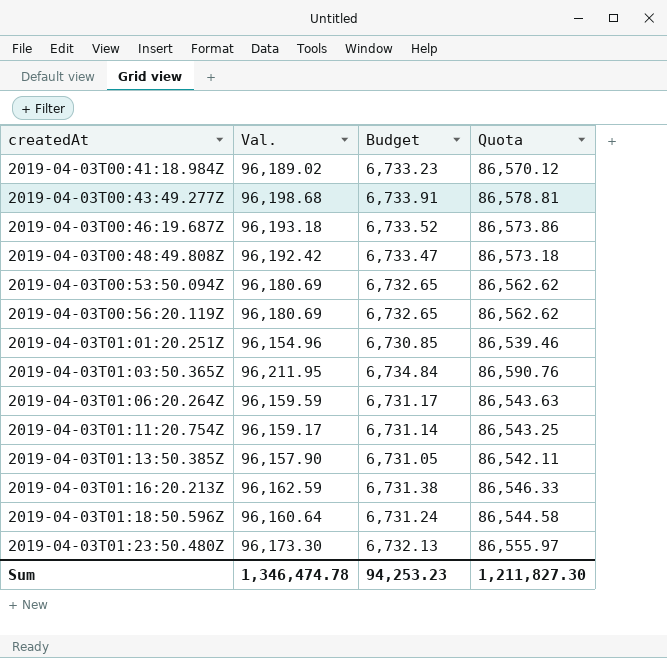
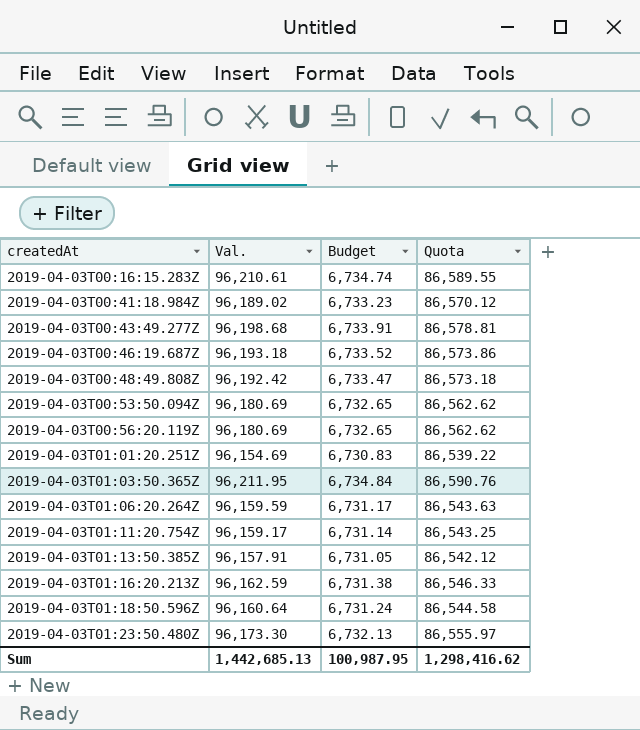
row 2019-04-03T00:16:15.283Z: none -> 96,210.61 | 6,734.74 | 86,589.55
2019-04-03T01:01:20.251Z | Val.: 96,154.96 -> 96,154.69
2019-04-03T01:01:20.251Z | Budget: 6,730.85 -> 6,730.83
2019-04-03T01:01:20.251Z | Quota: 86,539.46 -> 86,539.22
2019-04-03T01:13:50.385Z | Val.: 96,157.90 -> 96,157.91
2019-04-03T01:13:50.385Z | Quota: 86,542.11 -> 86,542.12
Sum | Val.: 1,346,474.78 -> 1,442,685.13
Sum | Budget: 94,253.23 -> 100,987.95
Sum | Quota: 1,211,827.30 -> 1,298,416.62

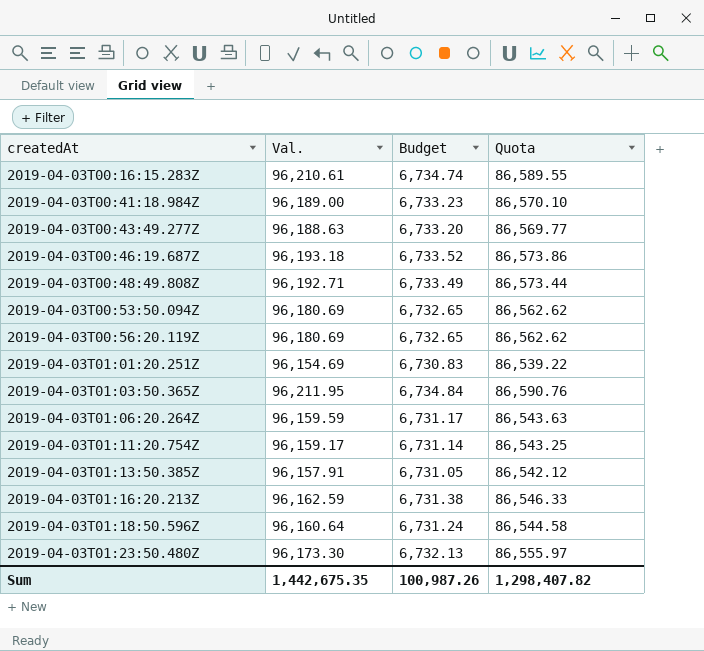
2019-04-03T00:41:18.984Z | Val.: 96,189.02 -> 96,189.00
2019-04-03T00:41:18.984Z | Quota: 86,570.12 -> 86,570.10
2019-04-03T00:43:49.277Z | Val.: 96,198.68 -> 96,188.63
2019-04-03T00:43:49.277Z | Budget: 6,733.91 -> 6,733.20
2019-04-03T00:43:49.277Z | Quota: 86,578.81 -> 86,569.77
2019-04-03T00:48:49.808Z | Val.: 96,192.42 -> 96,192.71
2019-04-03T00:48:49.808Z | Budget: 6,733.47 -> 6,733.49
2019-04-03T00:48:49.808Z | Quota: 86,573.18 -> 86,573.44
Sum | Val.: 1,442,685.13 -> 1,442,675.35
Sum | Budget: 100,987.95 -> 100,987.26
Sum | Quota: 1,298,416.62 -> 1,298,407.82

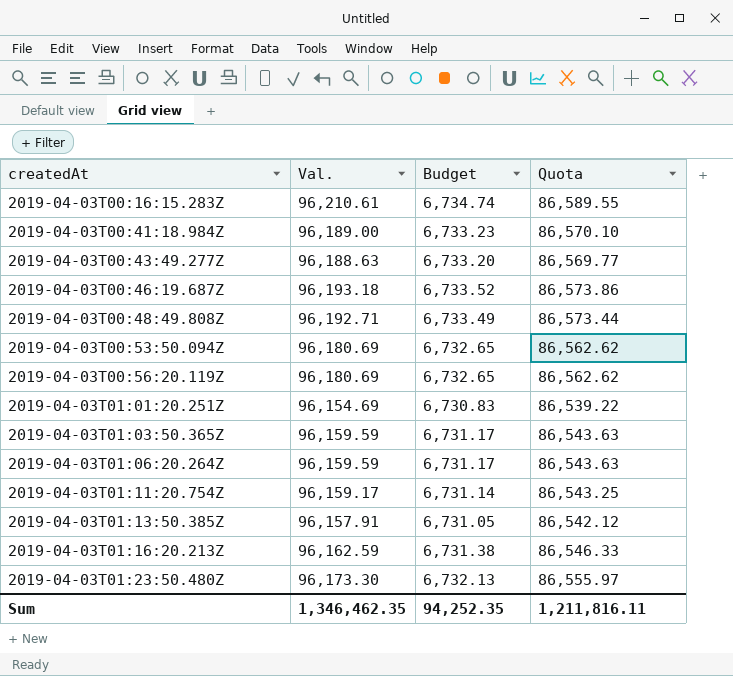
row 2019-04-03T01:18:50.596Z: 96,160.64 | 6,731.24 | 86,544.58 -> none
2019-04-03T01:03:50.365Z | Val.: 96,211.95 -> 96,159.59
2019-04-03T01:03:50.365Z | Budget: 6,734.84 -> 6,731.17
2019-04-03T01:03:50.365Z | Quota: 86,590.76 -> 86,543.63
Sum | Val.: 1,442,675.35 -> 1,346,462.35
Sum | Budget: 100,987.26 -> 94,252.35
Sum | Quota: 1,298,407.82 -> 1,211,816.11

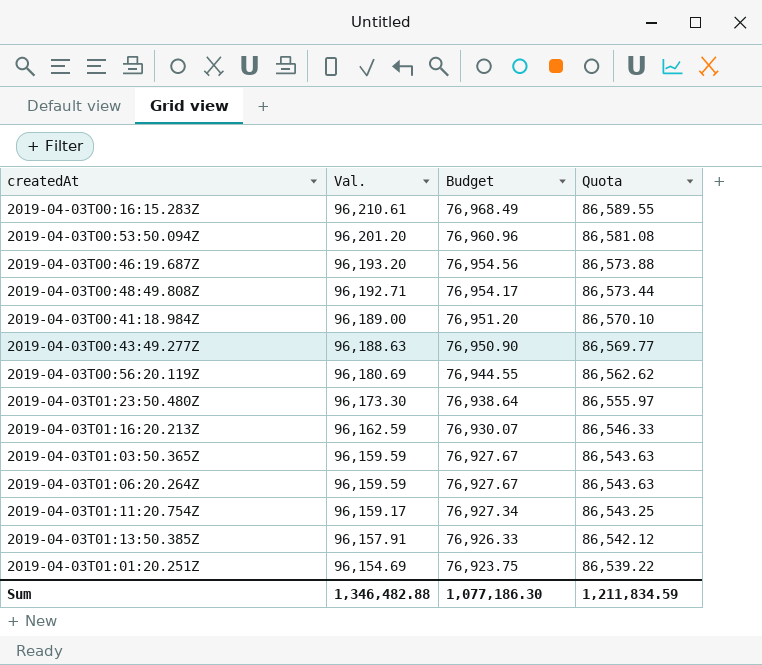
row order: createdAt ascending -> Val. descending
column Budget | formula: [Val.] * 0.07 -> [Val.] * 0.8
2019-04-03T00:53:50.094Z | Val.: 96,180.69 -> 96,201.20
2019-04-03T00:53:50.094Z | Quota: 86,562.62 -> 86,581.08
2019-04-03T00:46:19.687Z | Val.: 96,193.18 -> 96,193.20
2019-04-03T00:46:19.687Z | Quota: 86,573.86 -> 86,573.88
Sum | Val.: 1,346,462.35 -> 1,346,482.88
Sum | Budget: 94,252.35 -> 1,077,186.30
Sum | Quota: 1,211,816.11 -> 1,211,834.59

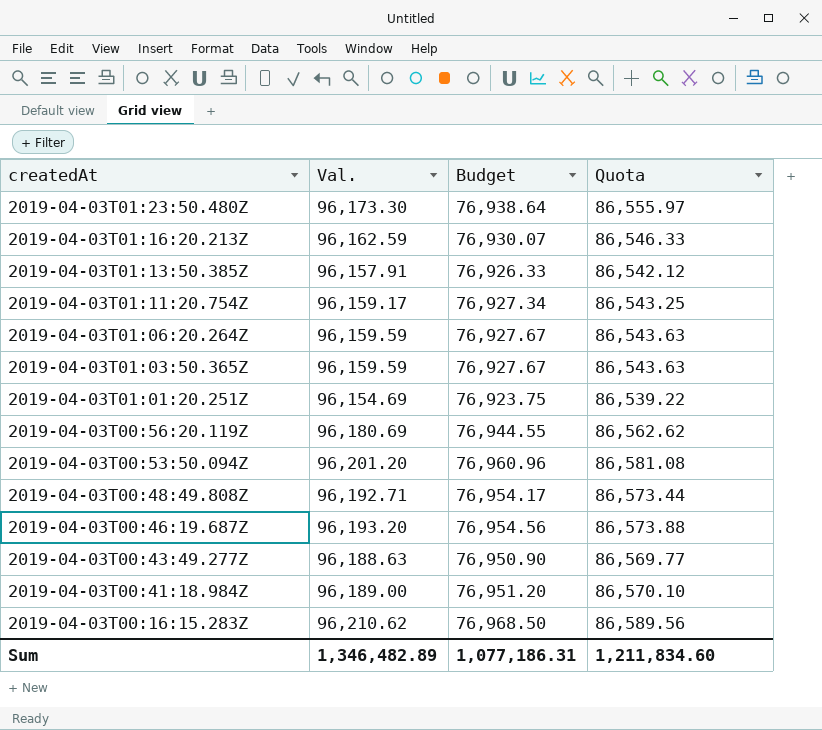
row order: Val. descending -> createdAt descending
2019-04-03T00:16:15.283Z | Val.: 96,210.61 -> 96,210.62
2019-04-03T00:16:15.283Z | Budget: 76,968.49 -> 76,968.50
2019-04-03T00:16:15.283Z | Quota: 86,589.55 -> 86,589.56
Sum | Val.: 1,346,482.88 -> 1,346,482.89
Sum | Budget: 1,077,186.30 -> 1,077,186.31
Sum | Quota: 1,211,834.59 -> 1,211,834.60

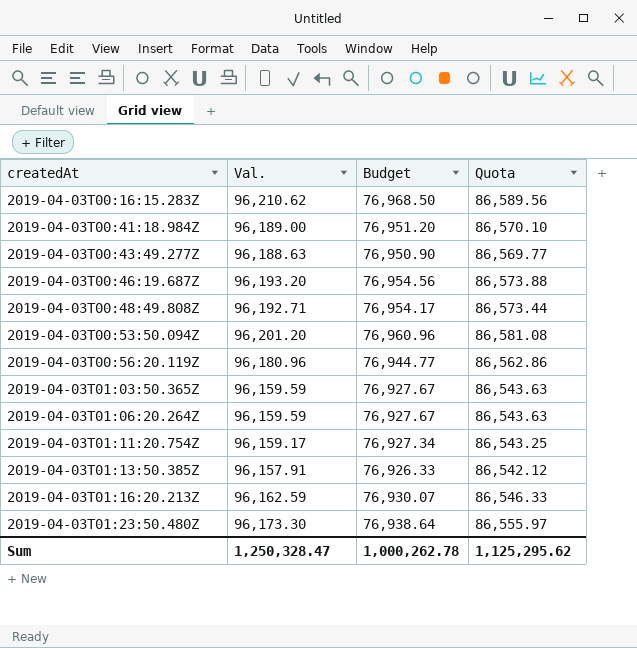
row order: createdAt descending -> createdAt ascending
row 2019-04-03T01:01:20.251Z: 96,154.69 | 76,923.75 | 86,539.22 -> none
2019-04-03T00:56:20.119Z | Val.: 96,180.69 -> 96,180.96
2019-04-03T00:56:20.119Z | Budget: 76,944.55 -> 76,944.77
2019-04-03T00:56:20.119Z | Quota: 86,562.62 -> 86,562.86
Sum | Val.: 1,346,482.89 -> 1,250,328.47
Sum | Budget: 1,077,186.31 -> 1,000,262.78
Sum | Quota: 1,211,834.60 -> 1,125,295.62

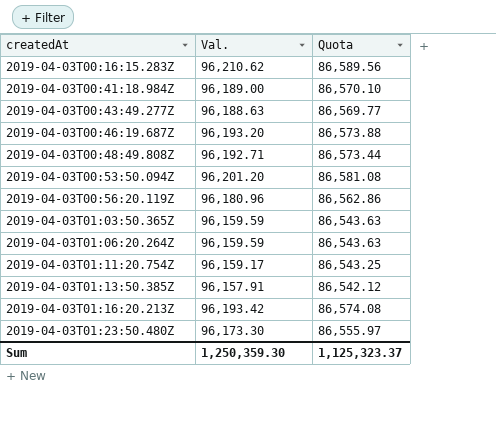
column Budget | formula: [Val.] * 0.8 -> none
2019-04-03T01:16:20.213Z | Val.: 96,162.59 -> 96,193.42
2019-04-03T01:16:20.213Z | Quota: 86,546.33 -> 86,574.08
Sum | Val.: 1,250,328.47 -> 1,250,359.30
Sum | Quota: 1,125,295.62 -> 1,125,323.37

